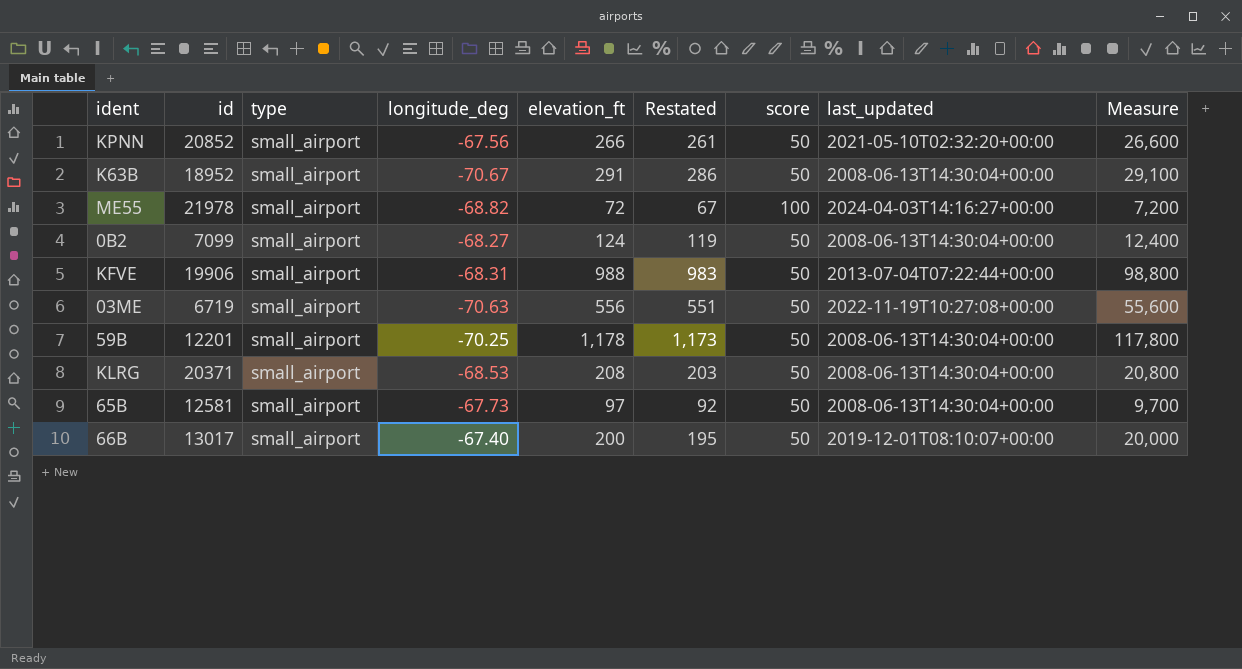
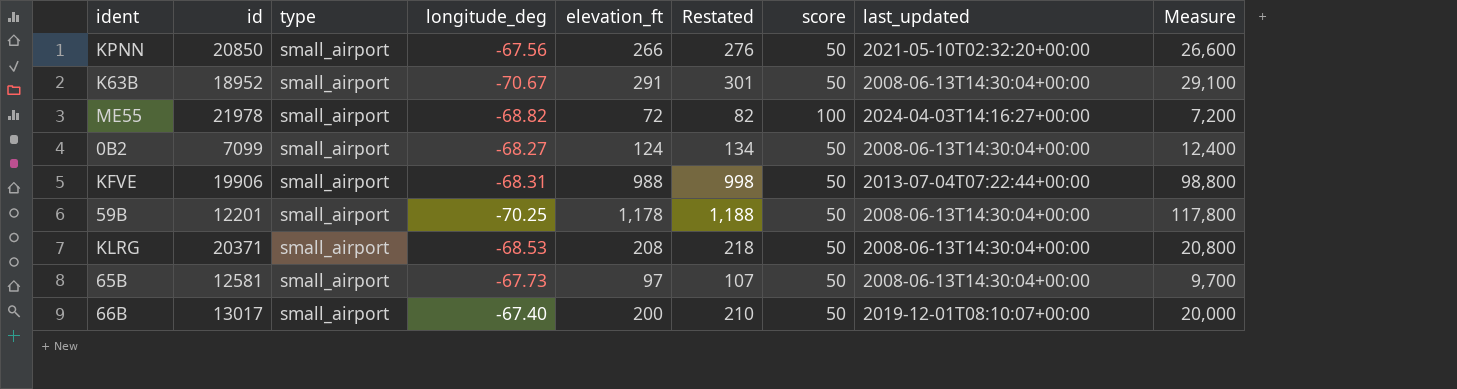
column Restated | formula: [elevation_ft] - 5 -> [elevation_ft] + 10
row 03ME: 6719 | small_airport | -70.63 | 556 | 551 | 50 | 2022-11-19T10:27:08+00:00 | 55,600 -> none
KPNN | id: 20852 -> 20850

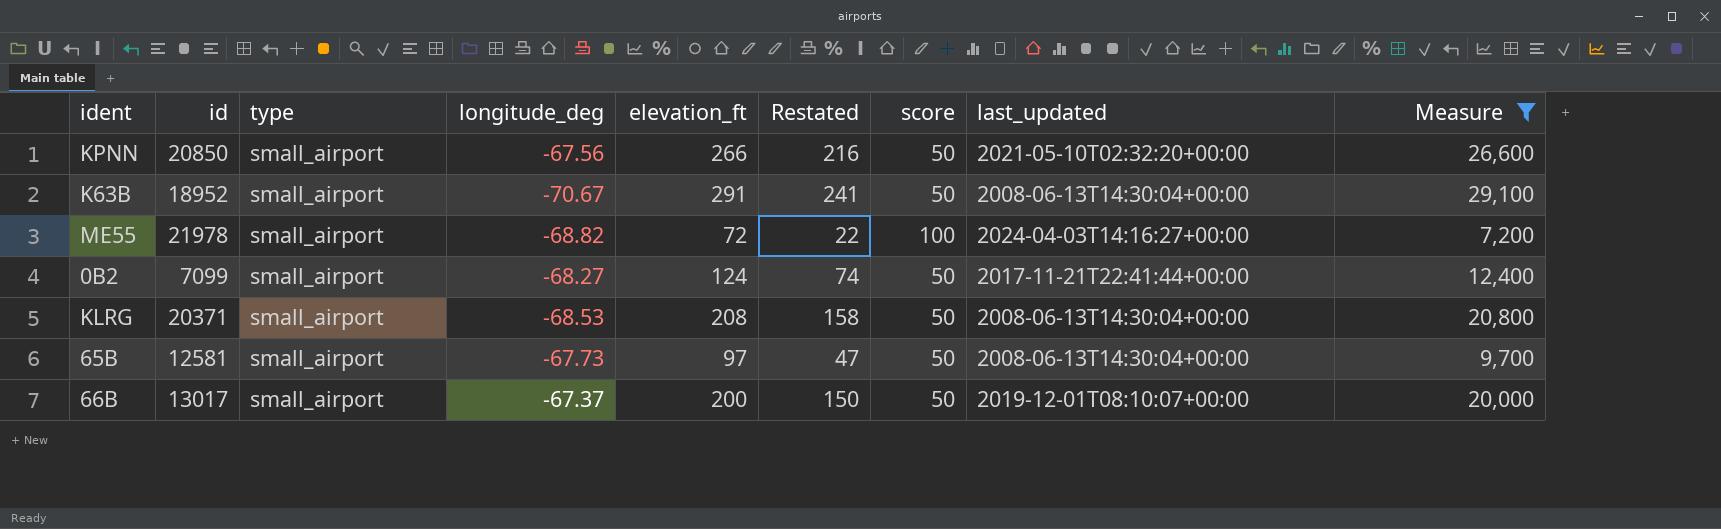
filter: none -> Measure <= 29,100
column Restated | formula: [elevation_ft] + 10 -> [elevation_ft] - 50
0B2 | last_updated: 2008-06-13T14:30:04+00:00 -> 2017-11-21T22:41:44+00:00
66B | longitude_deg: -67.40 -> -67.37

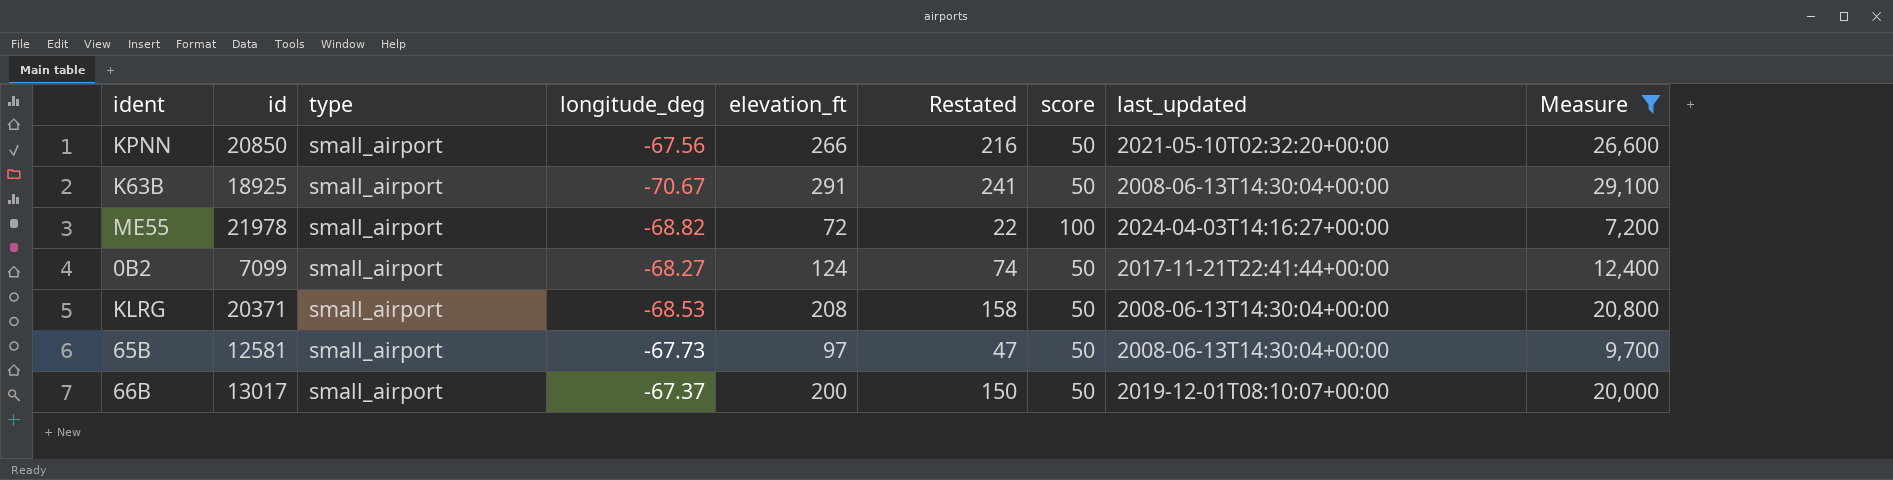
K63B | id: 18952 -> 18925

